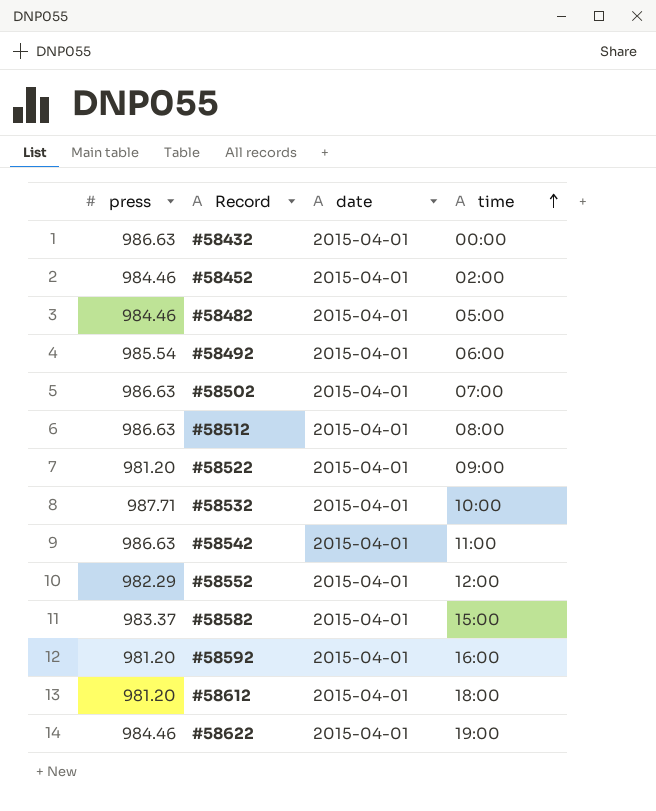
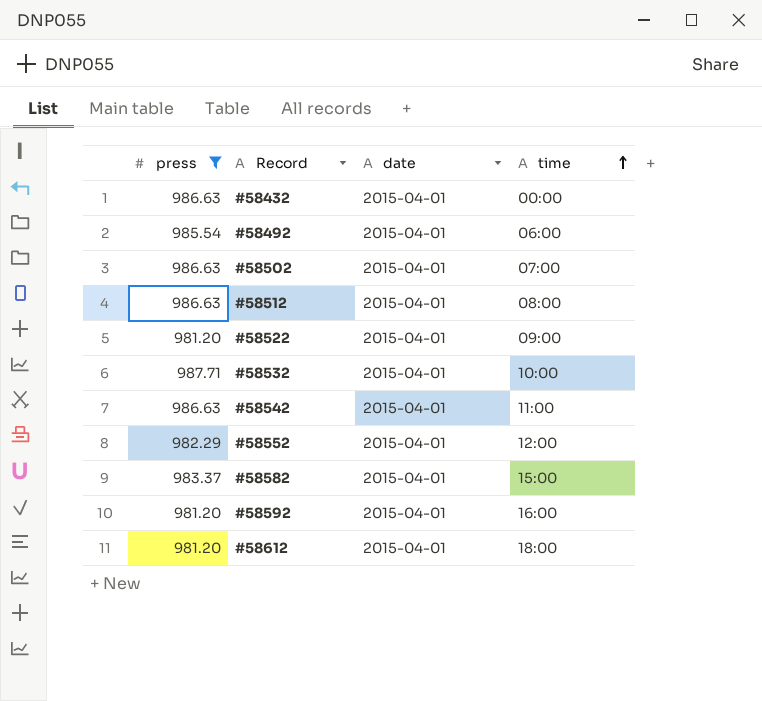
filter: none -> press != 984.46

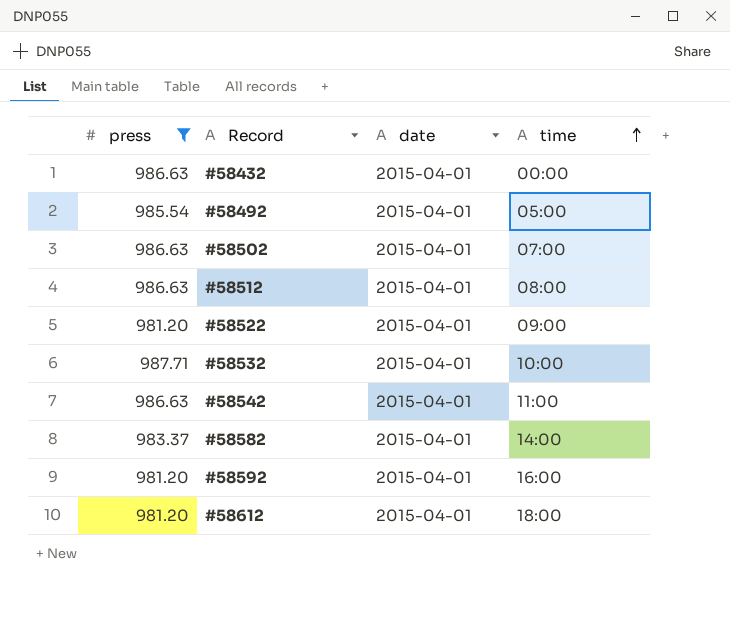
row #58552: 982.29 | 2015-04-01 | 12:00 -> none
#58492 | time: 06:00 -> 05:00
#58582 | time: 15:00 -> 14:00

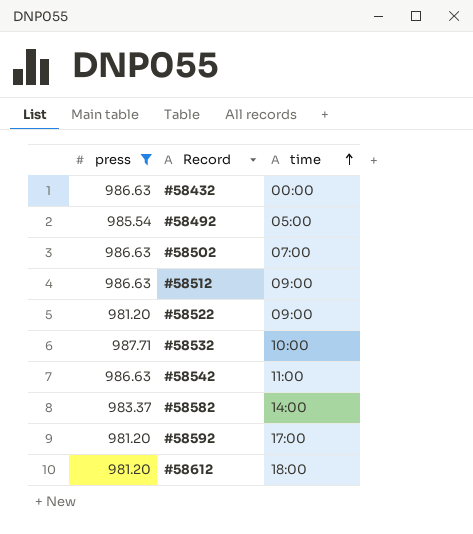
column date | position: 3 -> none
#58512 | time: 08:00 -> 09:00
#58592 | time: 16:00 -> 17:00

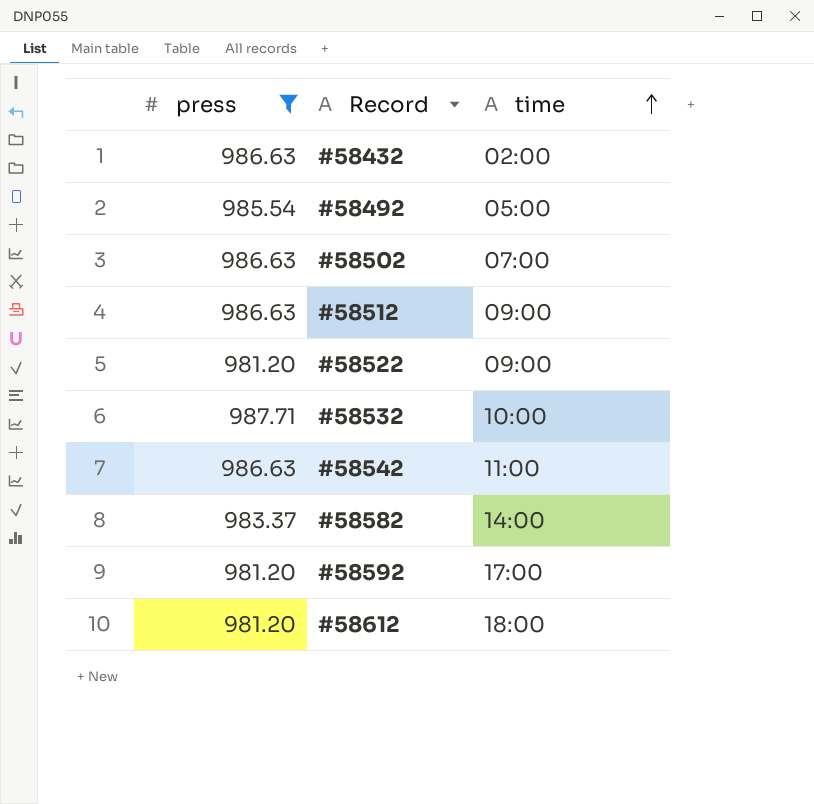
#58432 | time: 00:00 -> 02:00

